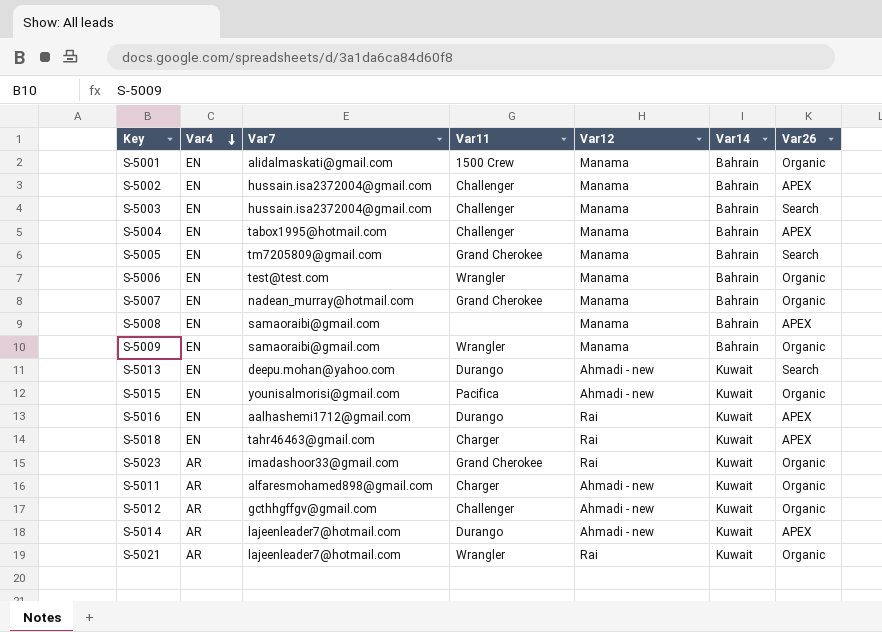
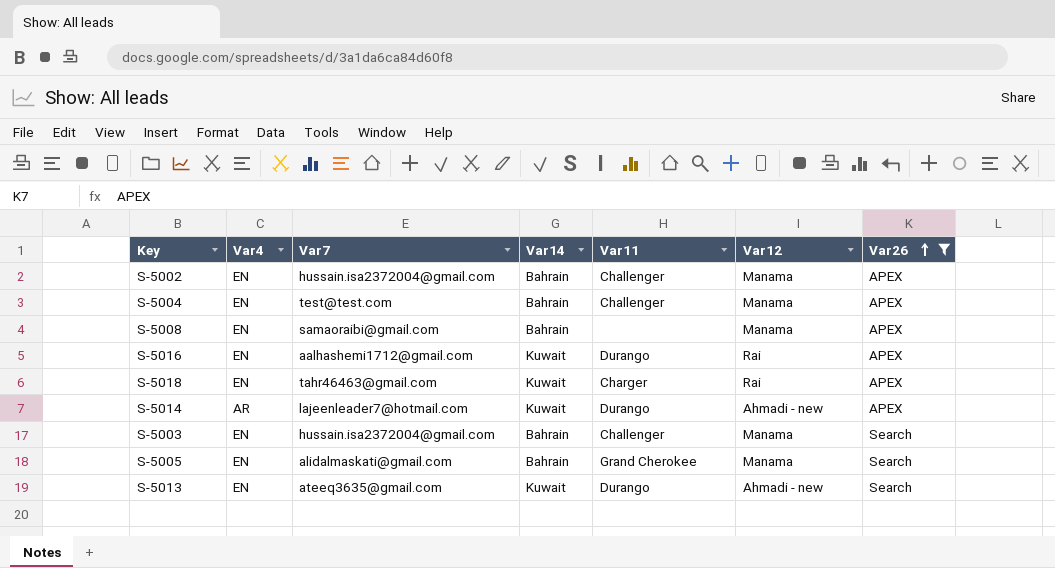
filter: none -> Var26 != Organic
row order: Var4 descending -> Var26 ascending
column Var14 | position: 6 -> 4
S-5004 | Var7: tabox1995@hotmail.com -> test@test.com
S-5005 | Var7: tm7205809@gmail.com -> alidalmaskati@gmail.com
S-5013 | Var7: deepu.mohan@yahoo.com -> ateeq3635@gmail.com

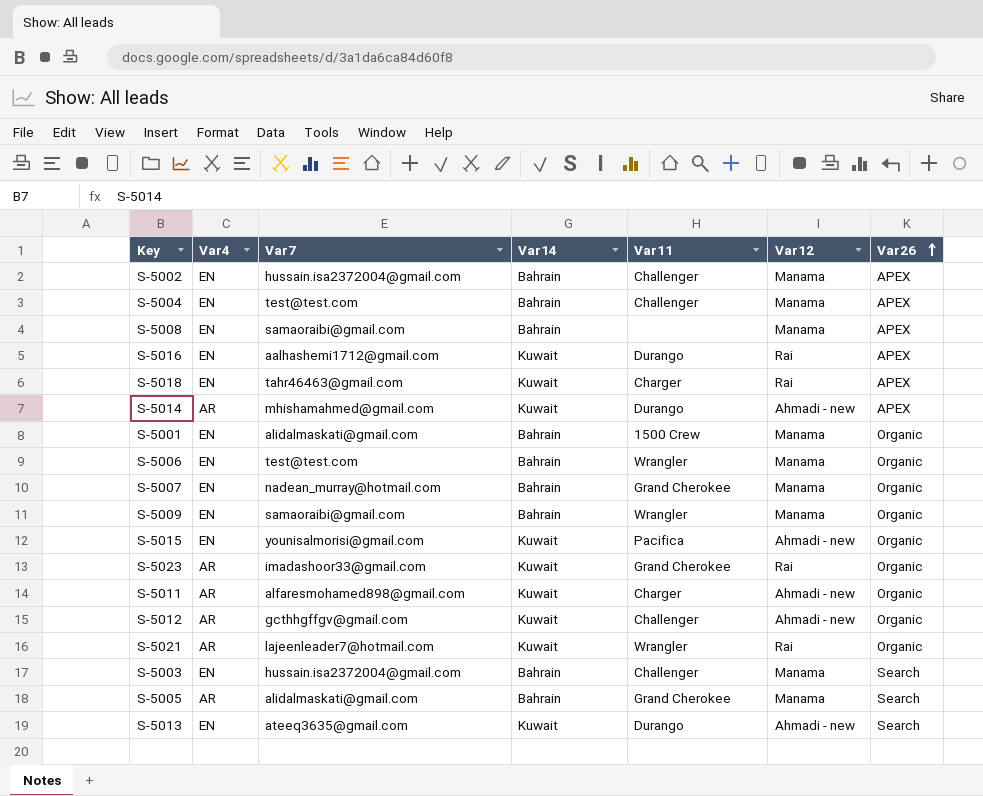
filter: Var26 != Organic -> none
S-5014 | Var7: lajeenleader7@hotmail.com -> mhishamahmed@gmail.com
S-5005 | Var4: EN -> AR

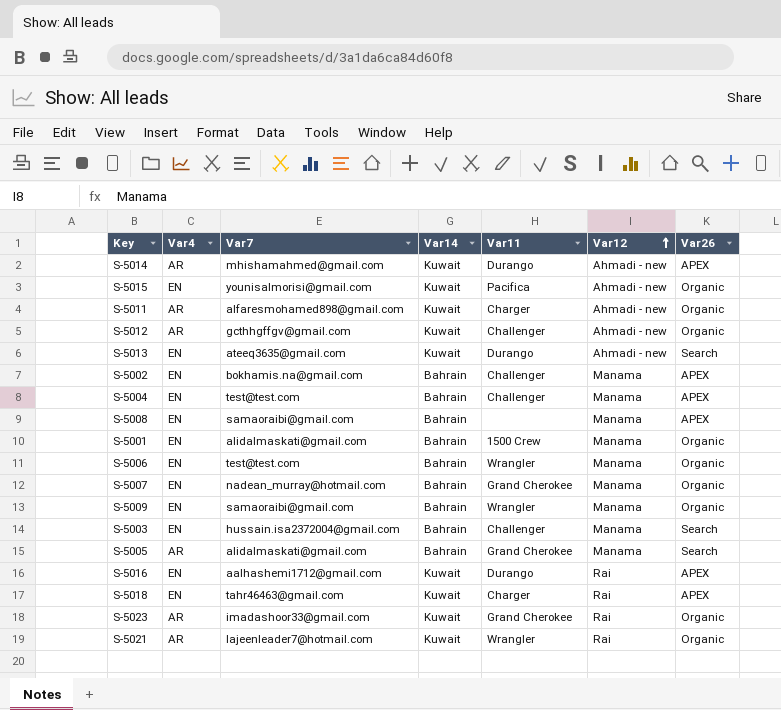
row order: Var26 ascending -> Var12 ascending
S-5002 | Var7: hussain.isa2372004@gmail.com -> bokhamis.na@gmail.com

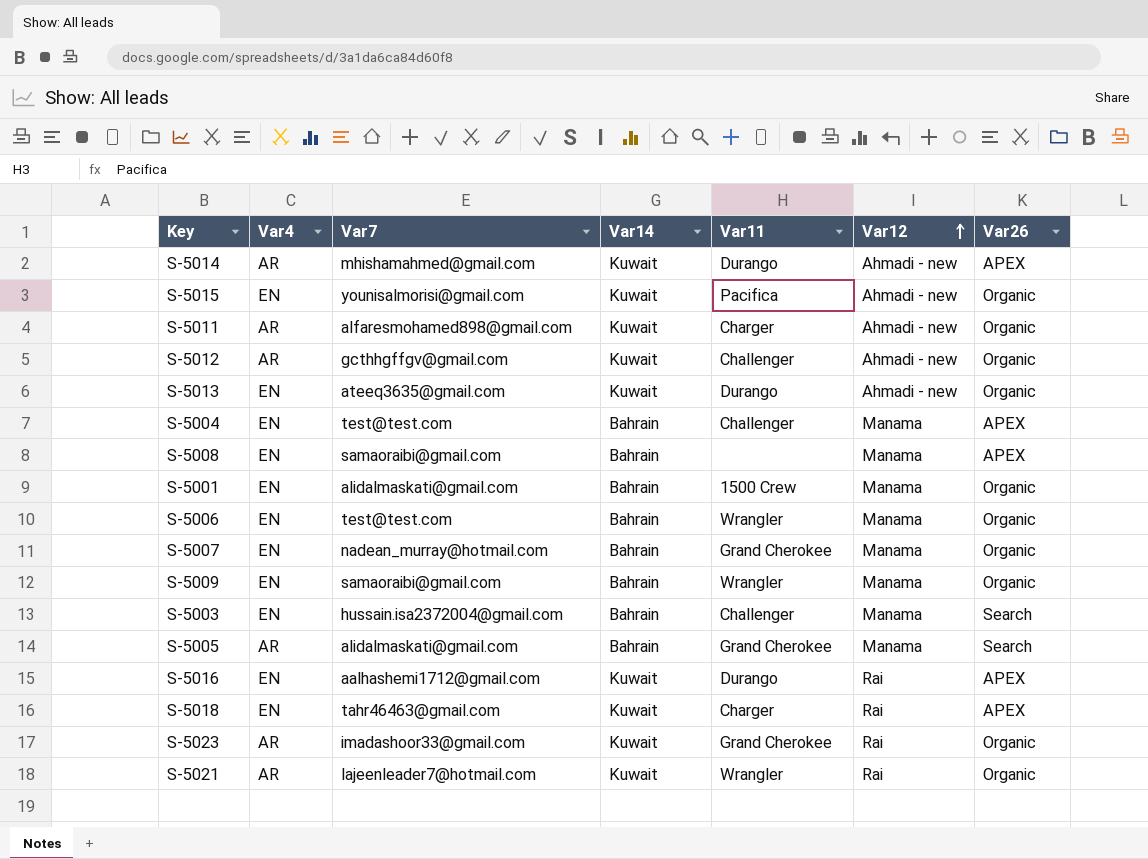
row S-5002: EN | bokhamis.na@gmail.com | Bahrain | Challenger | Manama | APEX -> none
S-5013 | Var26: Search -> Organic

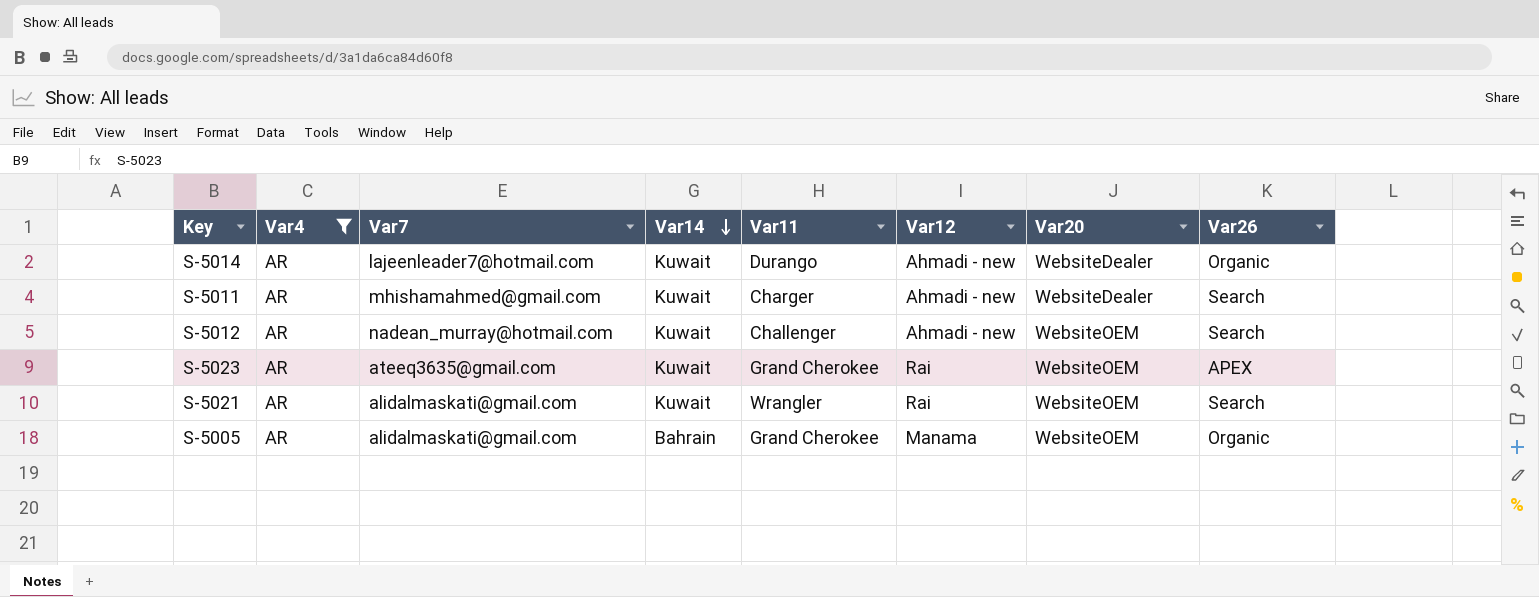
filter: none -> Var4 = AR
row order: Var12 ascending -> Var14 descending
column Var20 | position: none -> 7
S-5014 | Var7: mhishamahmed@gmail.com -> lajeenleader7@hotmail.com
S-5014 | Var26: APEX -> Organic
S-5011 | Var7: alfaresmohamed898@gmail.com -> mhishamahmed@gmail.com
S-5011 | Var26: Organic -> Search
S-5012 | Var7: gcthhgffgv@gmail.com -> nadean_murray@hotmail.com
S-5012 | Var26: Organic -> Search
S-5023 | Var7: imadashoor33@gmail.com -> ateeq3635@gmail.com
S-5023 | Var26: Organic -> APEX
S-5021 | Var7: lajeenleader7@hotmail.com -> alidalmaskati@gmail.com
S-5021 | Var26: Organic -> Search
S-5005 | Var26: Search -> Organic

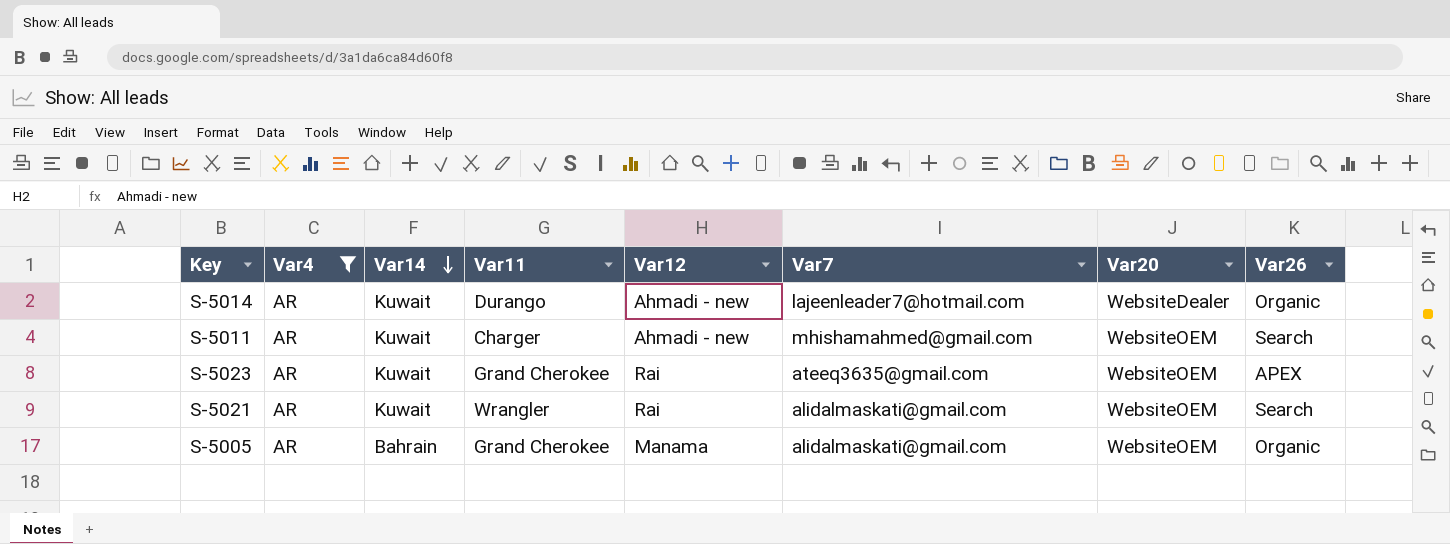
column Var7 | position: 3 -> 6
row S-5012: AR | nadean_murray@hotmail.com | Kuwait | Challenger | Ahmadi - new | WebsiteOEM | Search -> none
S-5011 | Var20: WebsiteDealer -> WebsiteOEM

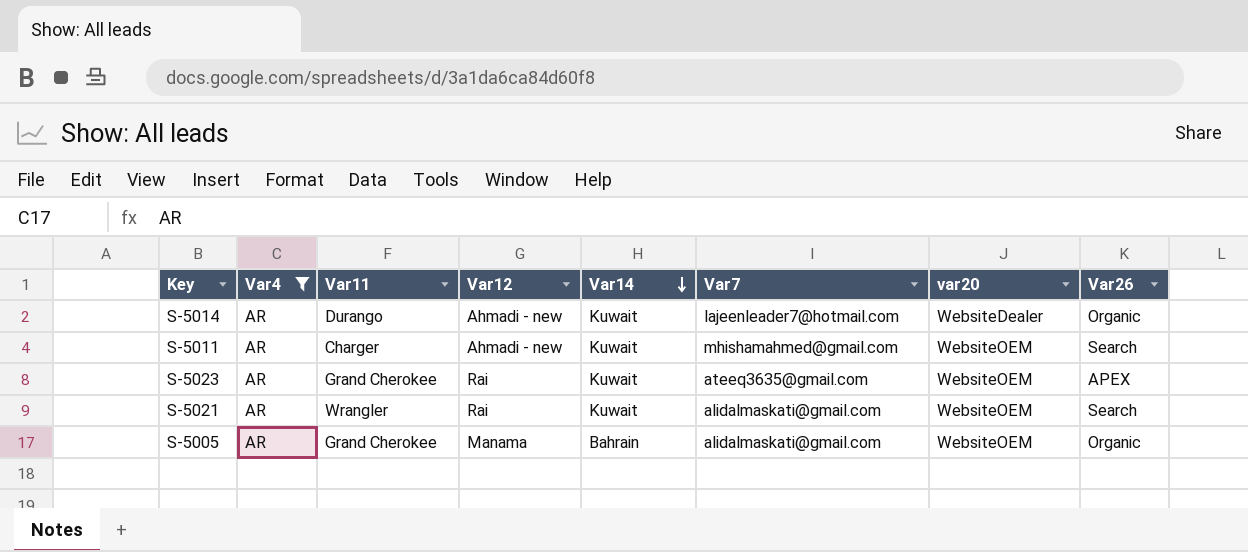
column Var14 | position: 3 -> 5
column name: Var20 -> var20

